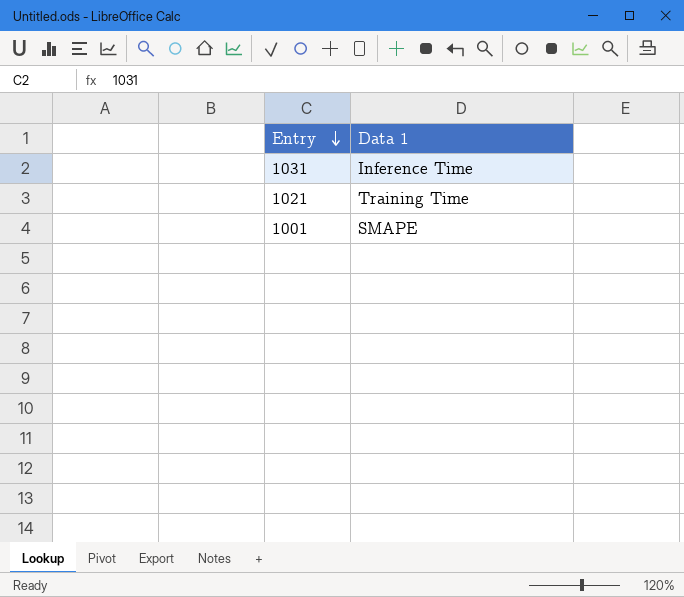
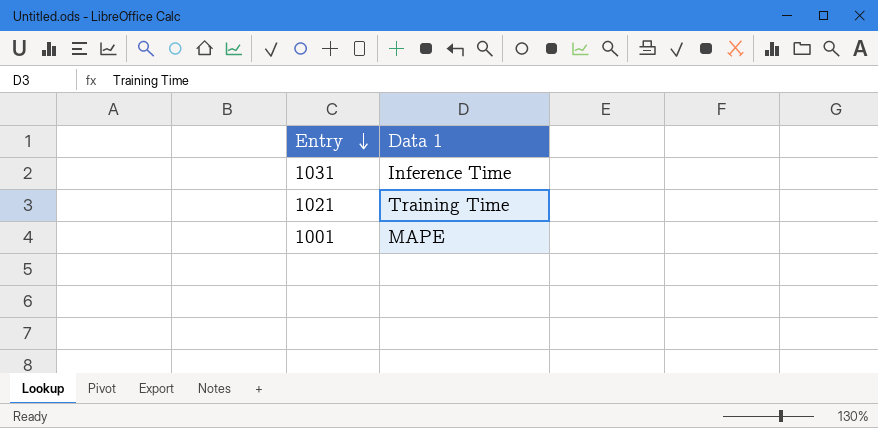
1001 | Data 1: SMAPE -> MAPE

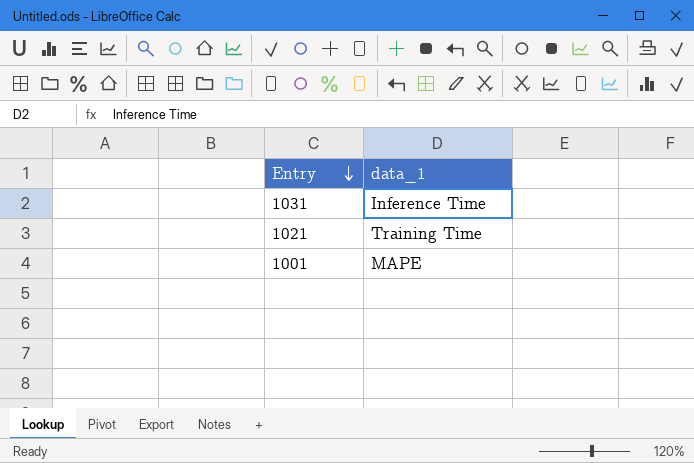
column name: Data 1 -> data_1

